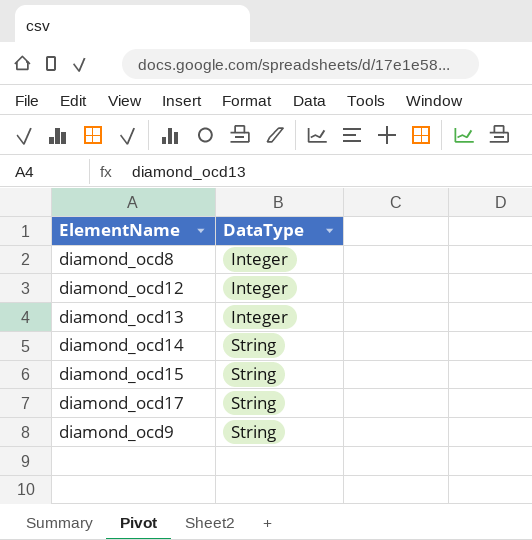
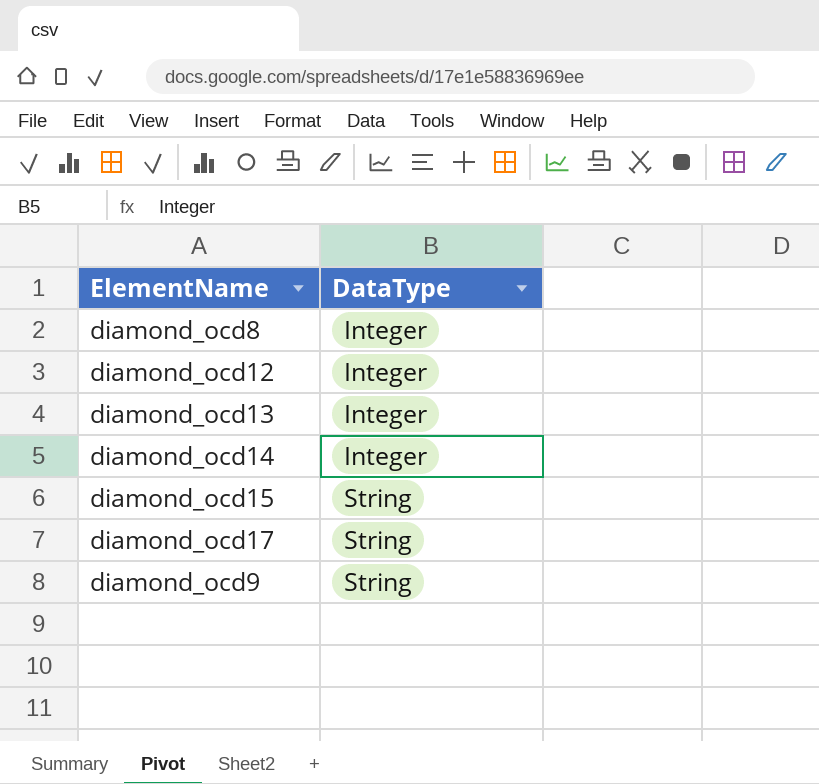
diamond_ocd14 | DataType: String -> Integer

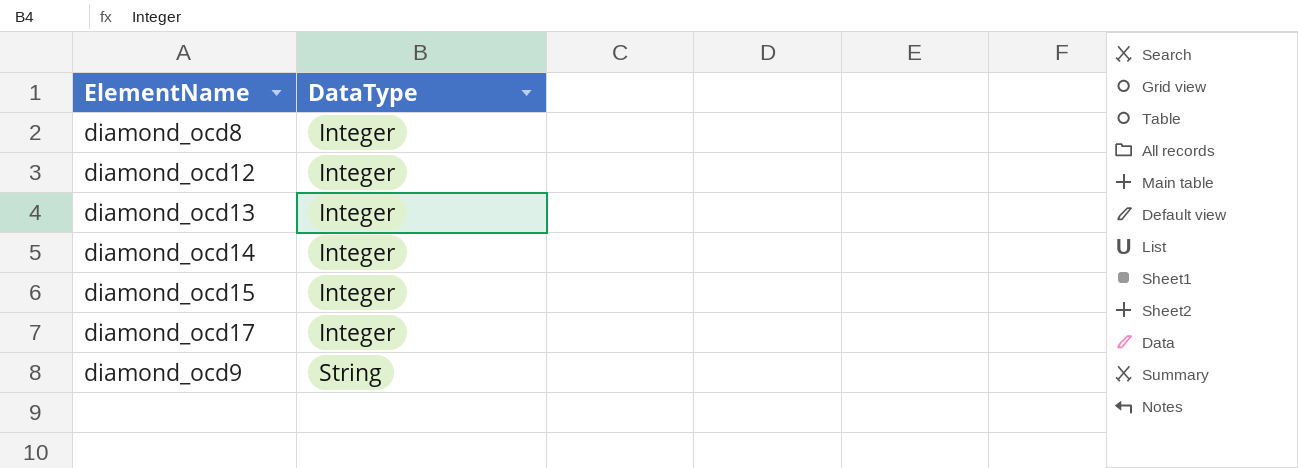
diamond_ocd15 | DataType: String -> Integer
diamond_ocd17 | DataType: String -> Integer

